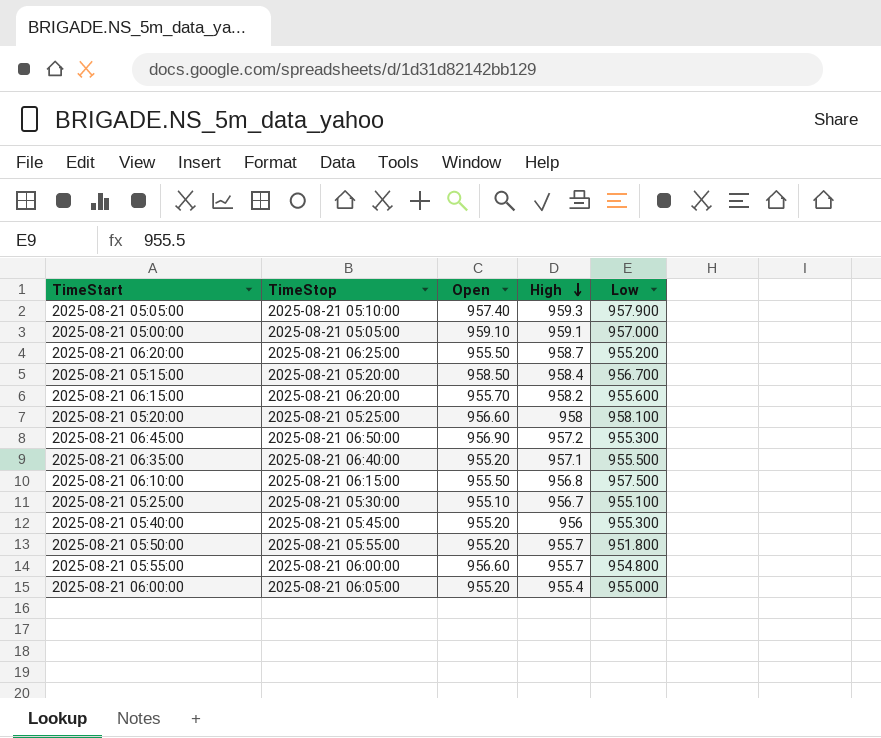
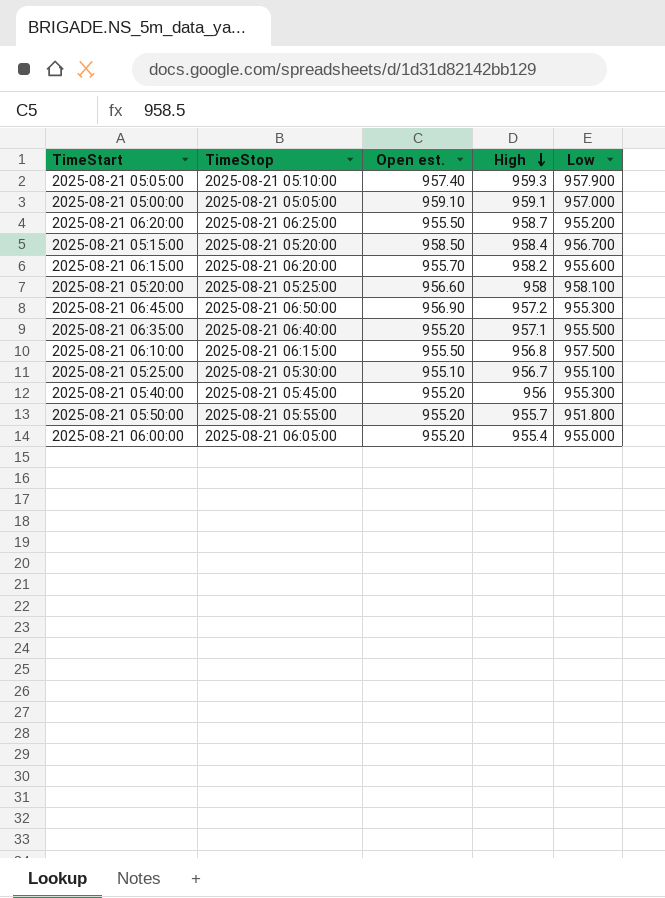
column name: Open -> Open est.
row 2025-08-21 05:55:00: 2025-08-21 06:00:00 | 956.60 | 955.7 | 954.800 -> none

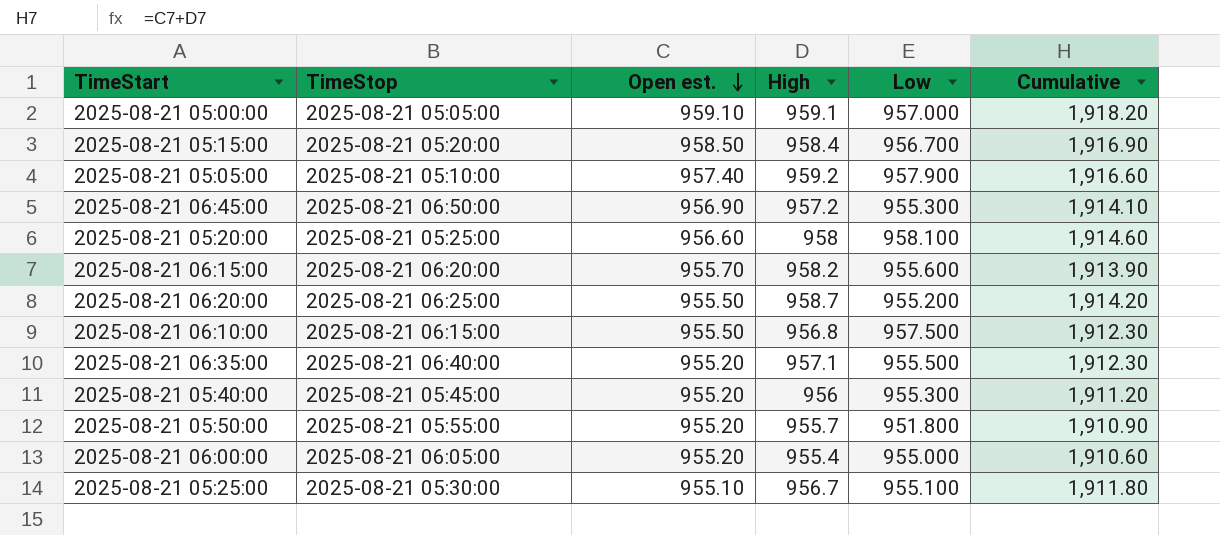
row order: High descending -> Open est. descending
column Cumulative | formula: none -> [Open est.] + [High]
2025-08-21 05:05:00 | High: 959.3 -> 959.2

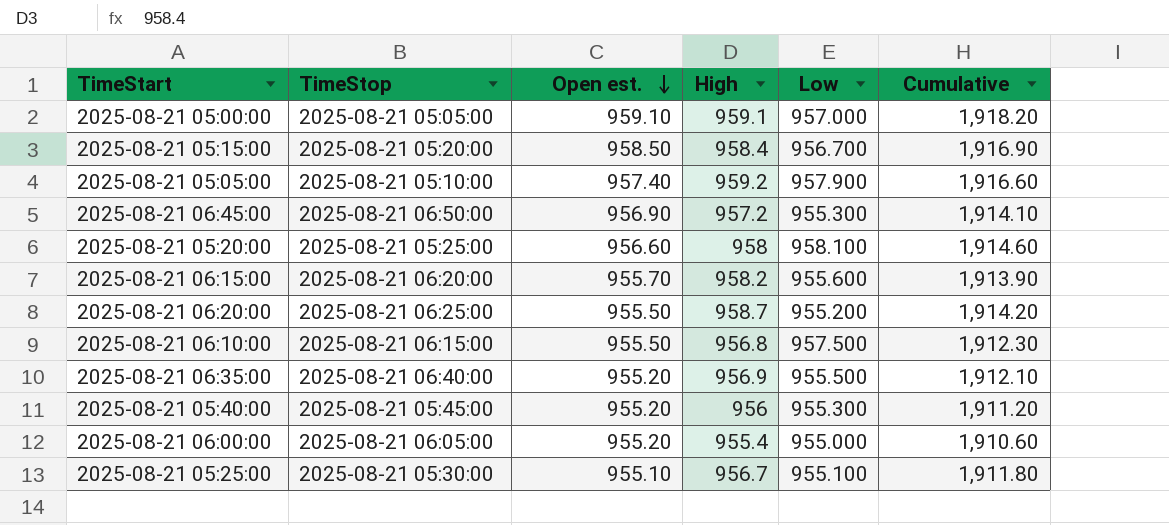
row 2025-08-21 05:50:00: 2025-08-21 05:55:00 | 955.20 | 955.7 | 951.800 | 1,910.90 -> none
2025-08-21 06:35:00 | High: 957.1 -> 956.9
2025-08-21 06:35:00 | Cumulative: 1,912.30 -> 1,912.10

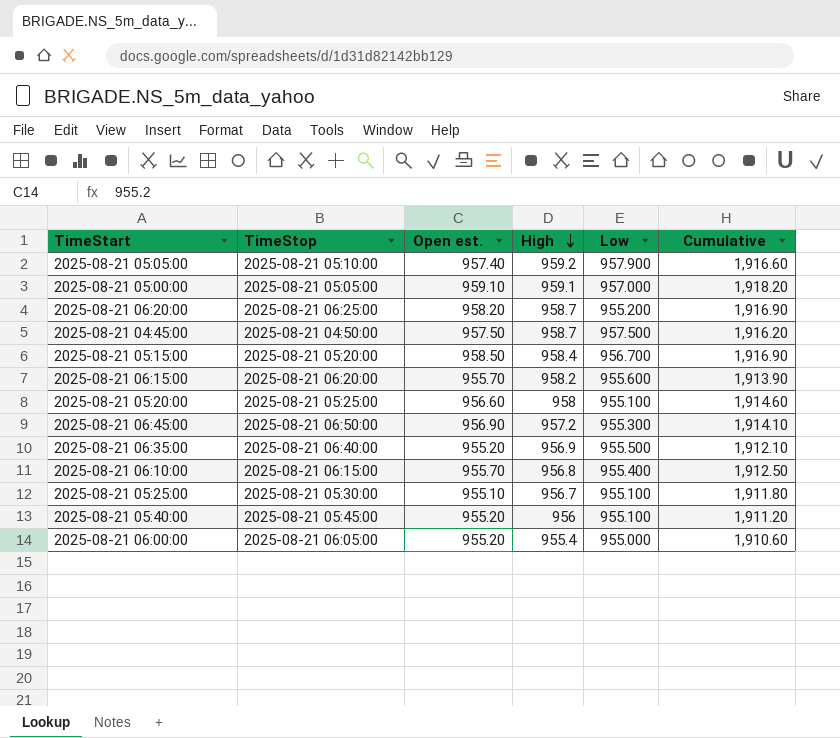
row order: Open est. descending -> High descending
2025-08-21 06:20:00 | Open est.: 955.50 -> 958.20
2025-08-21 06:20:00 | Cumulative: 1,914.20 -> 1,916.90
row 2025-08-21 04:45:00: none -> 2025-08-21 04:50:00 | 957.50 | 958.7 | 957.500 | 1,916.20
2025-08-21 05:20:00 | Low: 958.100 -> 955.100
2025-08-21 06:10:00 | Open est.: 955.50 -> 955.70
2025-08-21 06:10:00 | Low: 957.500 -> 955.400
2025-08-21 06:10:00 | Cumulative: 1,912.30 -> 1,912.50
2025-08-21 05:40:00 | Low: 955.300 -> 955.100

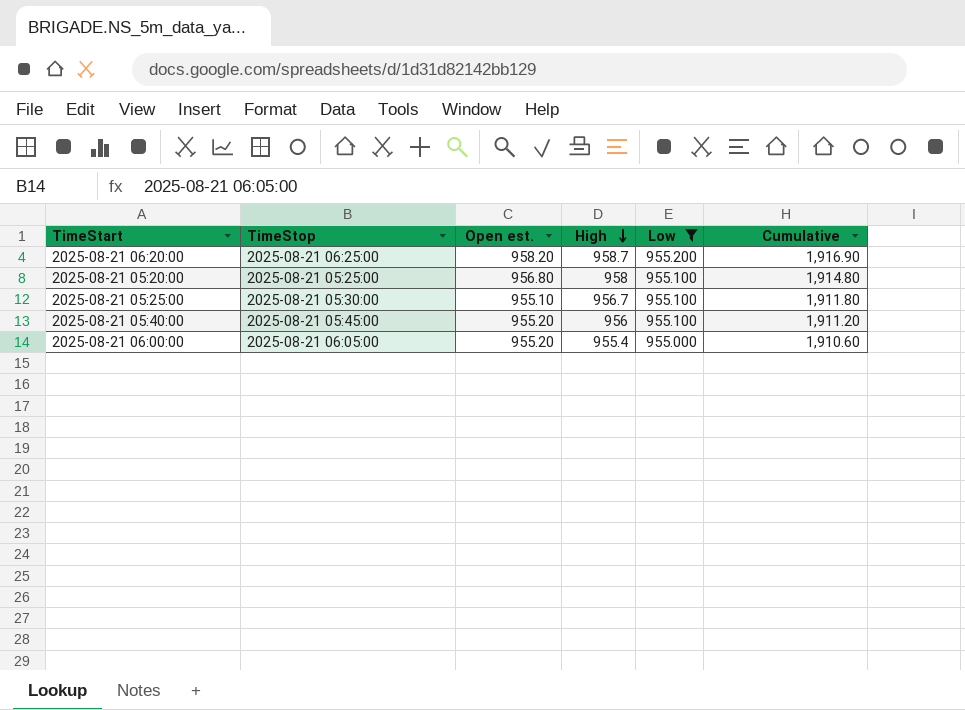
filter: none -> Low <= 955.200
2025-08-21 05:20:00 | Open est.: 956.60 -> 956.80
2025-08-21 05:20:00 | Cumulative: 1,914.60 -> 1,914.80

